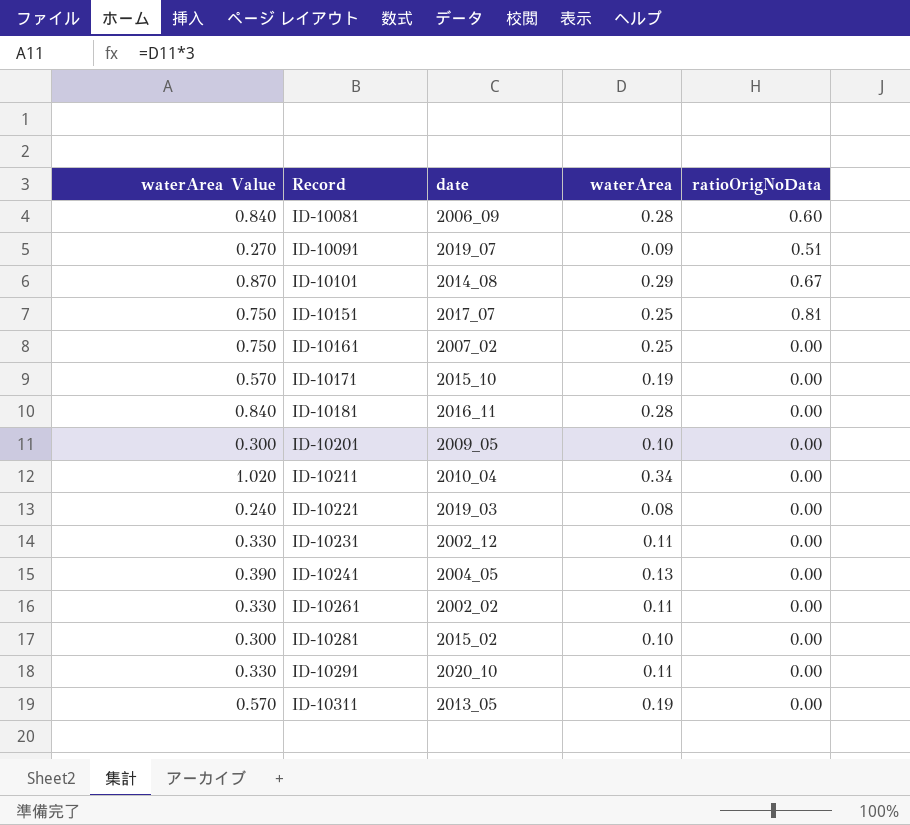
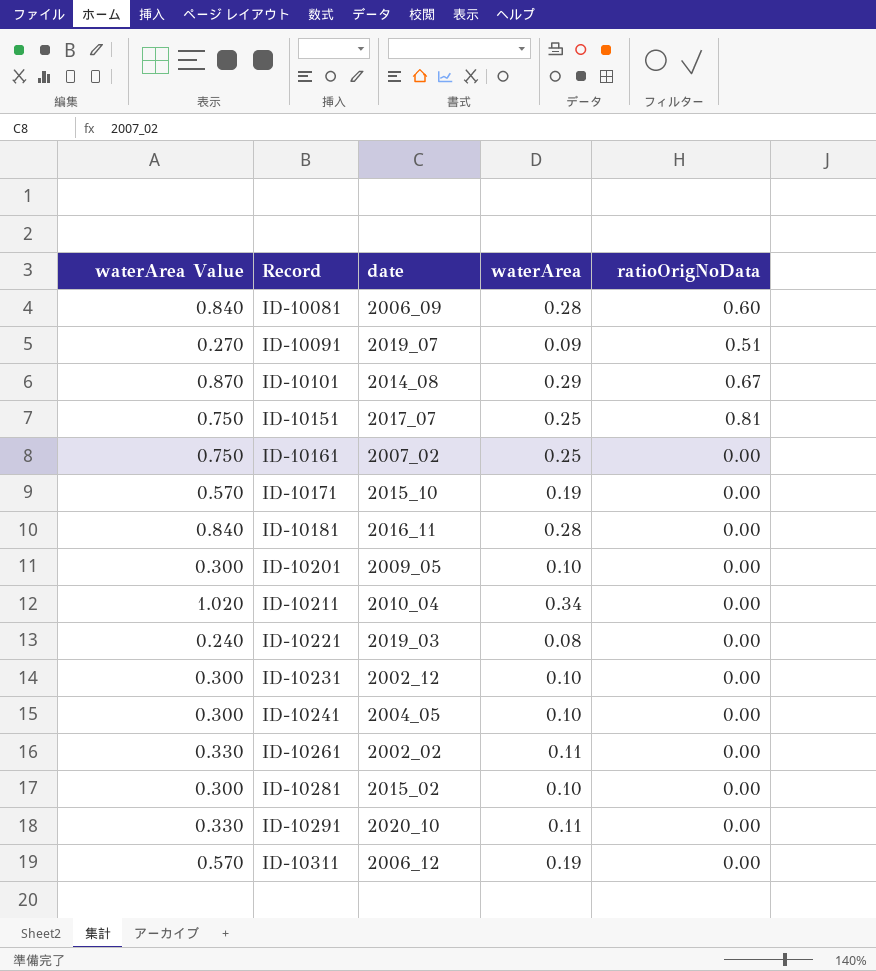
ID-10231 | waterArea Value: 0.330 -> 0.300
ID-10231 | waterArea: 0.11 -> 0.10
ID-10241 | waterArea Value: 0.390 -> 0.300
ID-10241 | waterArea: 0.13 -> 0.10
ID-10311 | date: 2013_05 -> 2006_12

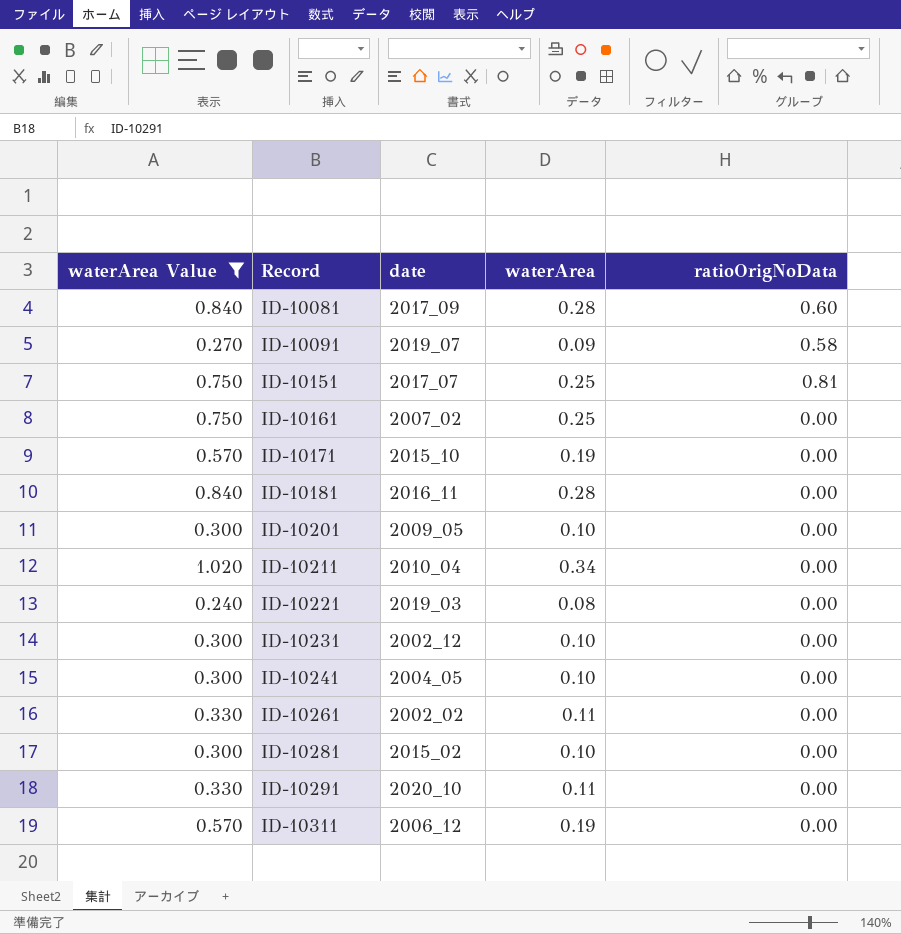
filter: none -> waterArea Value != 0.870
ID-10081 | date: 2006_09 -> 2017_09
ID-10091 | ratioOrigNoData: 0.51 -> 0.58

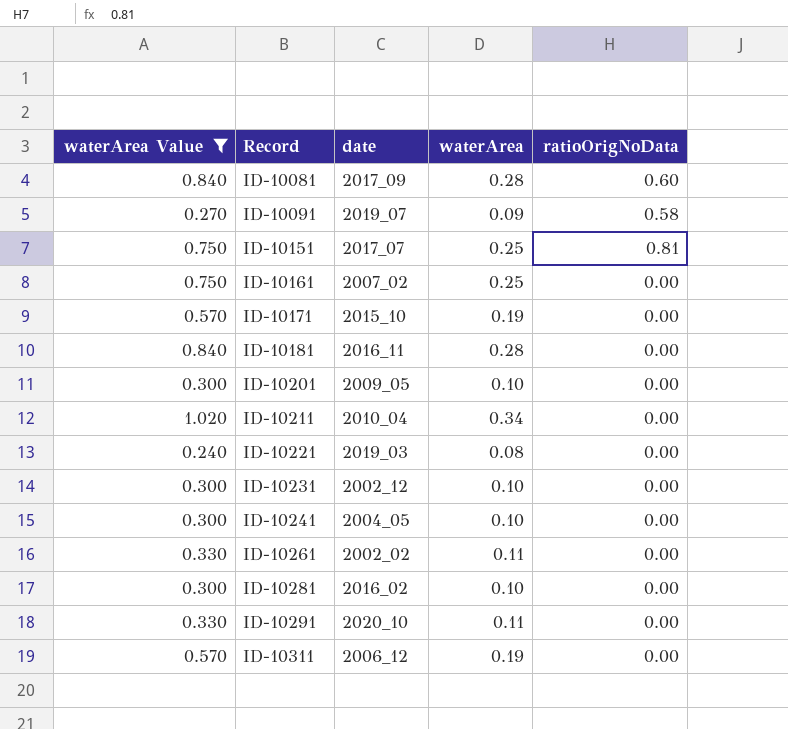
ID-10281 | date: 2015_02 -> 2016_02

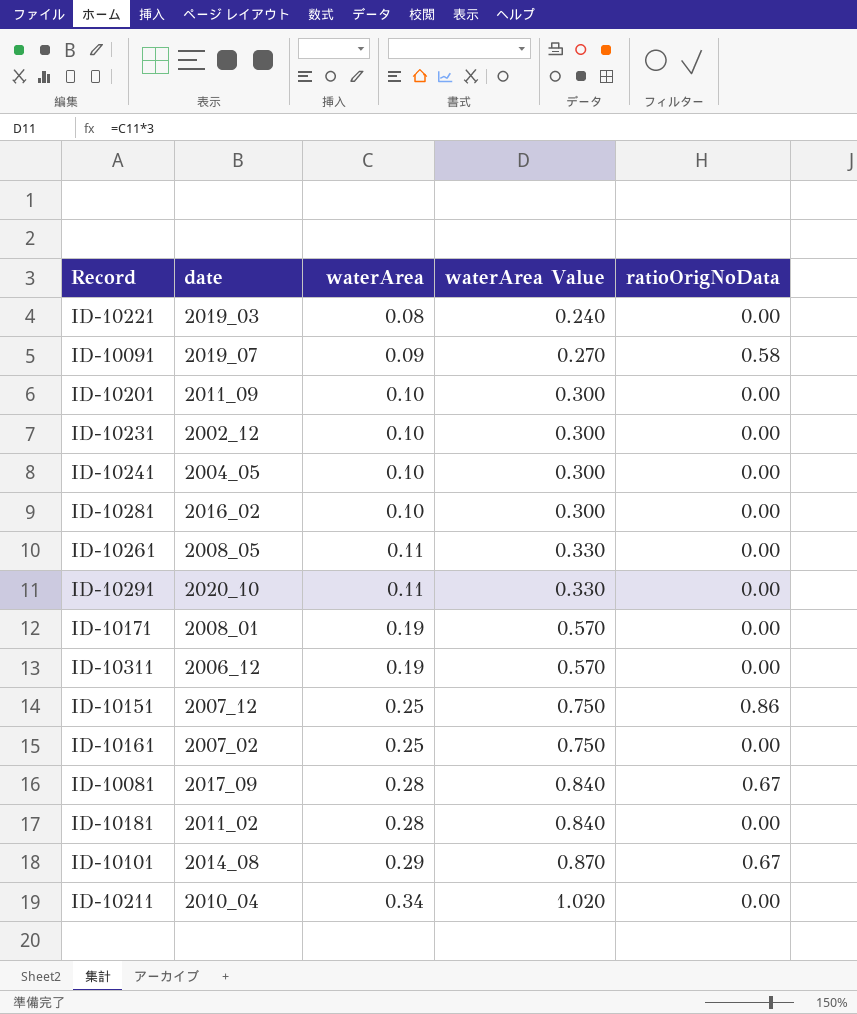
filter: waterArea Value != 0.870 -> none
row order: Record ascending -> waterArea ascending
column waterArea Value | position: 1 -> 4
ID-10201 | date: 2009_05 -> 2011_09
ID-10261 | date: 2002_02 -> 2008_05
ID-10171 | date: 2015_10 -> 2008_01
ID-10151 | date: 2017_07 -> 2007_12
ID-10151 | ratioOrigNoData: 0.81 -> 0.86
ID-10081 | ratioOrigNoData: 0.60 -> 0.67
ID-10181 | date: 2016_11 -> 2011_02

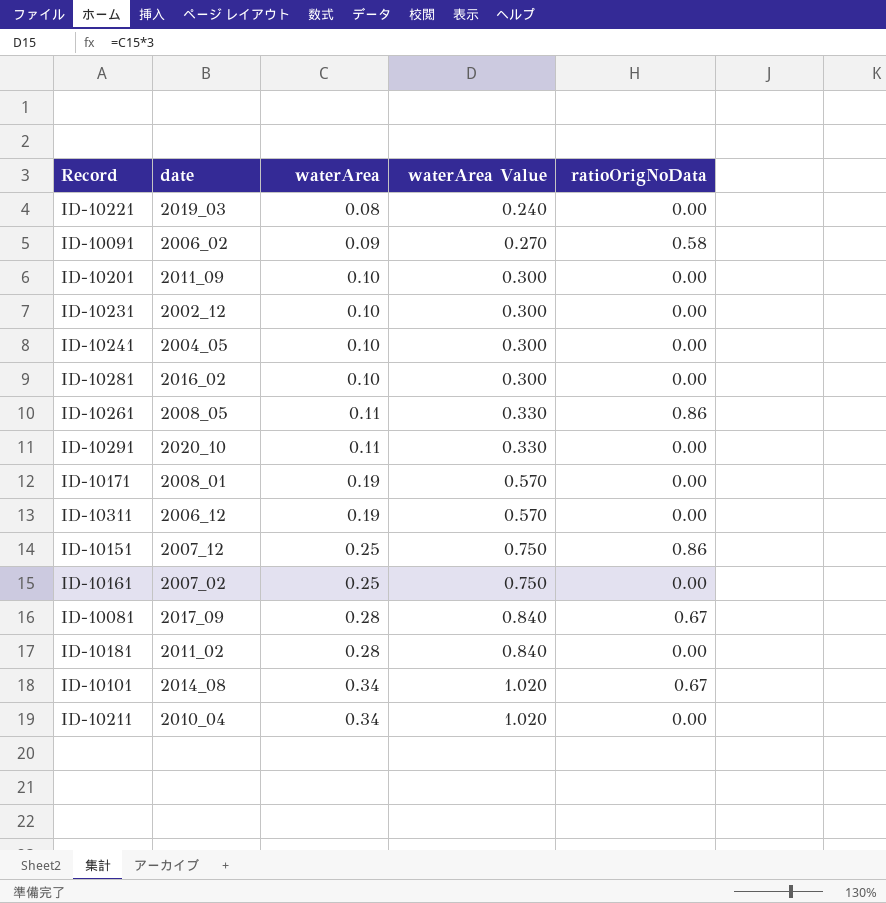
ID-10091 | date: 2019_07 -> 2006_02
ID-10261 | ratioOrigNoData: 0.00 -> 0.86
ID-10101 | waterArea: 0.29 -> 0.34
ID-10101 | waterArea Value: 0.870 -> 1.020

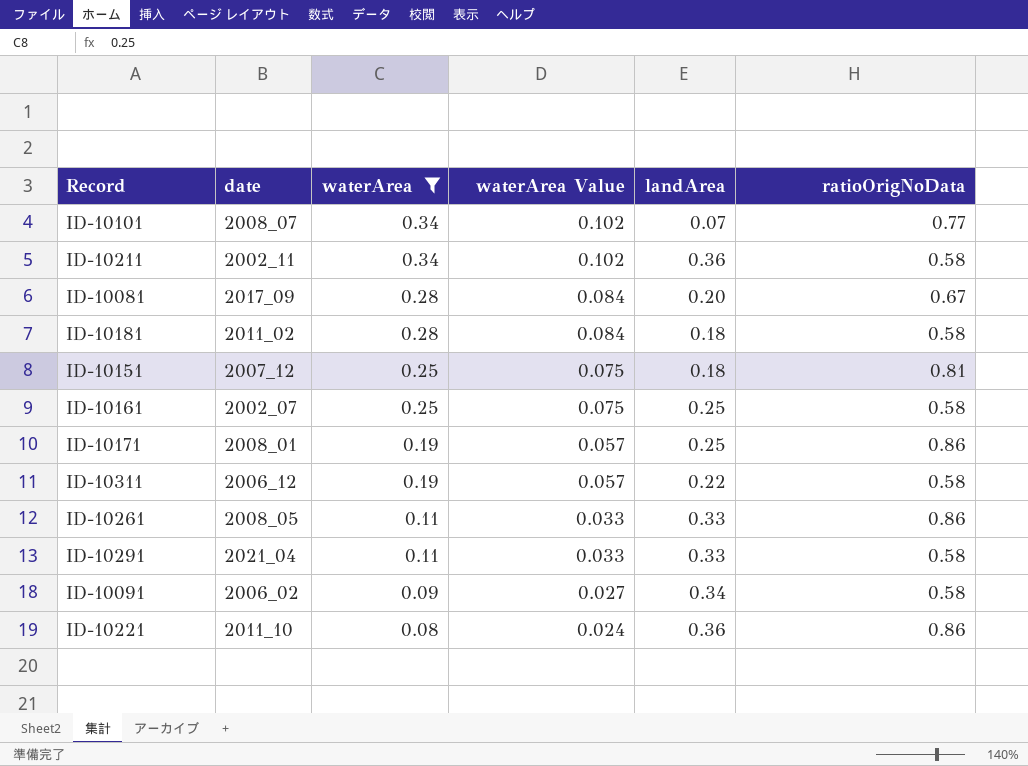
filter: none -> waterArea != 0.10
row order: waterArea ascending -> waterArea descending
column waterArea Value | formula: [waterArea] * 3 -> [waterArea] * 0.3
column landArea | position: none -> 5
ID-10101 | date: 2014_08 -> 2008_07
ID-10101 | ratioOrigNoData: 0.67 -> 0.77
ID-10211 | date: 2010_04 -> 2002_11
ID-10211 | ratioOrigNoData: 0.00 -> 0.58
ID-10181 | ratioOrigNoData: 0.00 -> 0.58
ID-10151 | ratioOrigNoData: 0.86 -> 0.81
ID-10161 | date: 2007_02 -> 2002_07
ID-10161 | ratioOrigNoData: 0.00 -> 0.58
ID-10171 | ratioOrigNoData: 0.00 -> 0.86
ID-10311 | ratioOrigNoData: 0.00 -> 0.58
ID-10291 | date: 2020_10 -> 2021_04
ID-10291 | ratioOrigNoData: 0.00 -> 0.58
ID-10221 | date: 2019_03 -> 2011_10
ID-10221 | ratioOrigNoData: 0.00 -> 0.86

